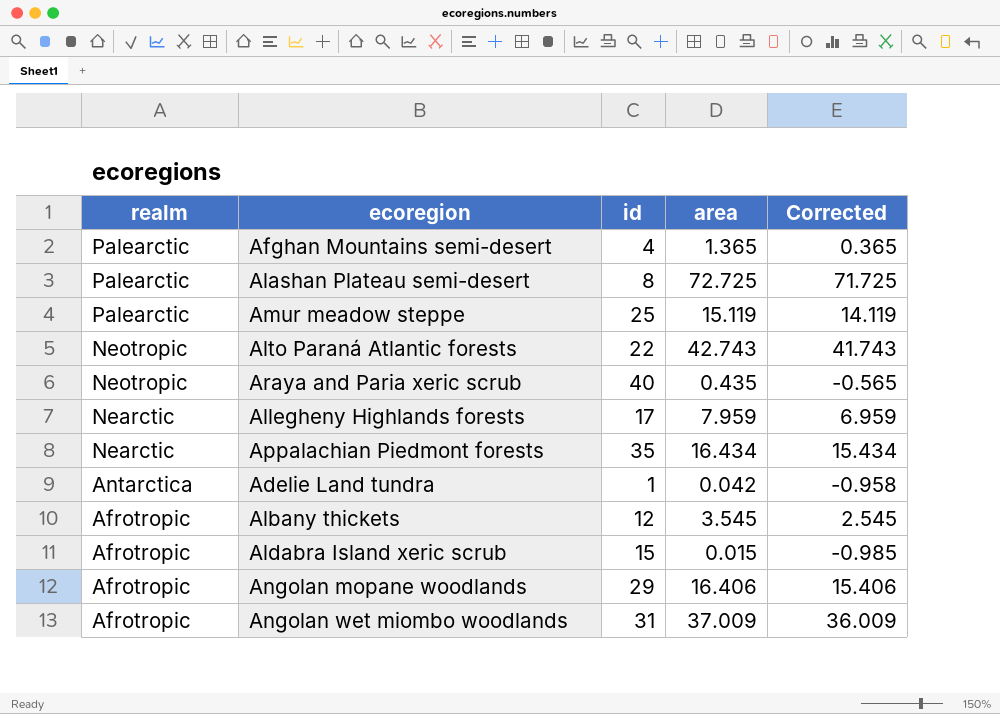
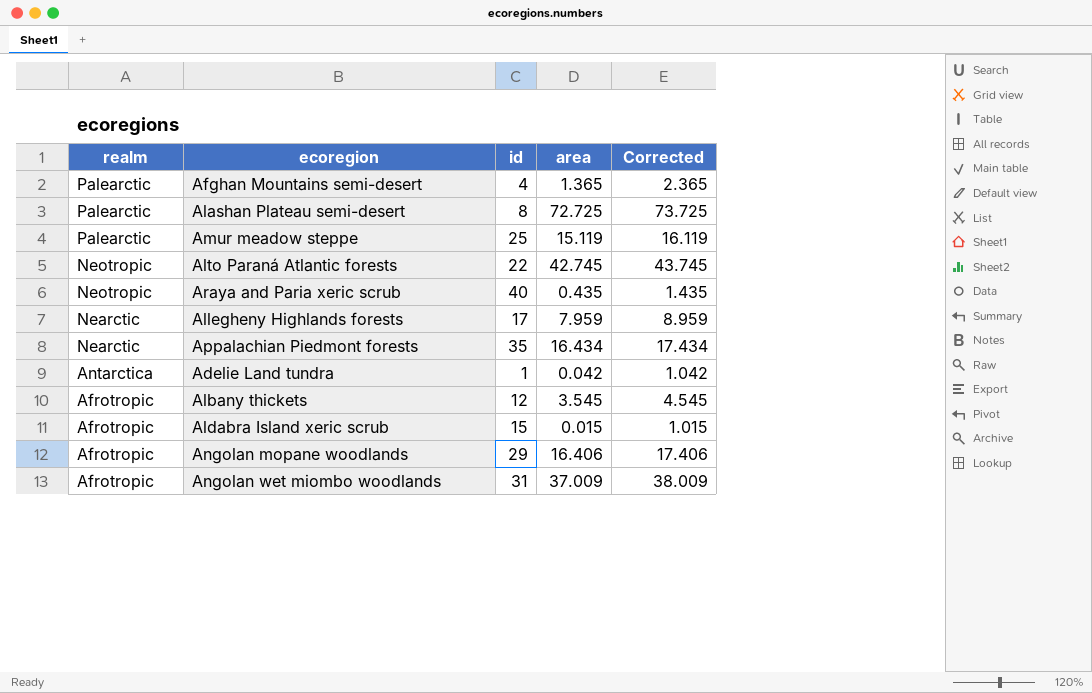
column Corrected | formula: [area] - 1 -> [area] + 1
Alto Paraná Atlantic forests | area: 42.743 -> 42.745

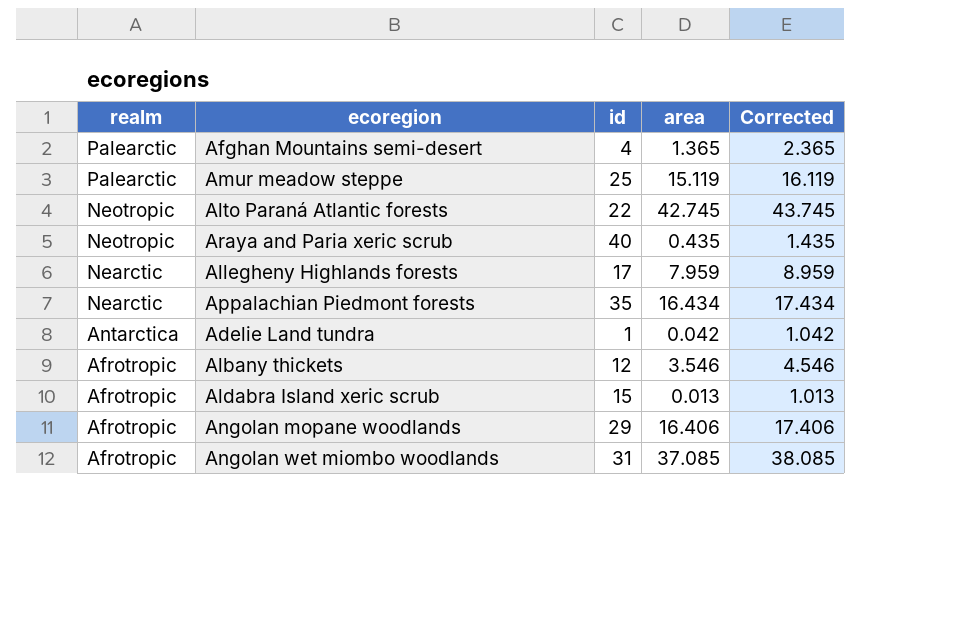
row Alashan Plateau semi-desert: Palearctic | 8 | 72.725 | 73.725 -> none
Albany thickets | area: 3.545 -> 3.546
Albany thickets | Corrected: 4.545 -> 4.546
Aldabra Island xeric scrub | area: 0.015 -> 0.013
Aldabra Island xeric scrub | Corrected: 1.015 -> 1.013
Angolan wet miombo woodlands | area: 37.009 -> 37.085
Angolan wet miombo woodlands | Corrected: 38.009 -> 38.085

